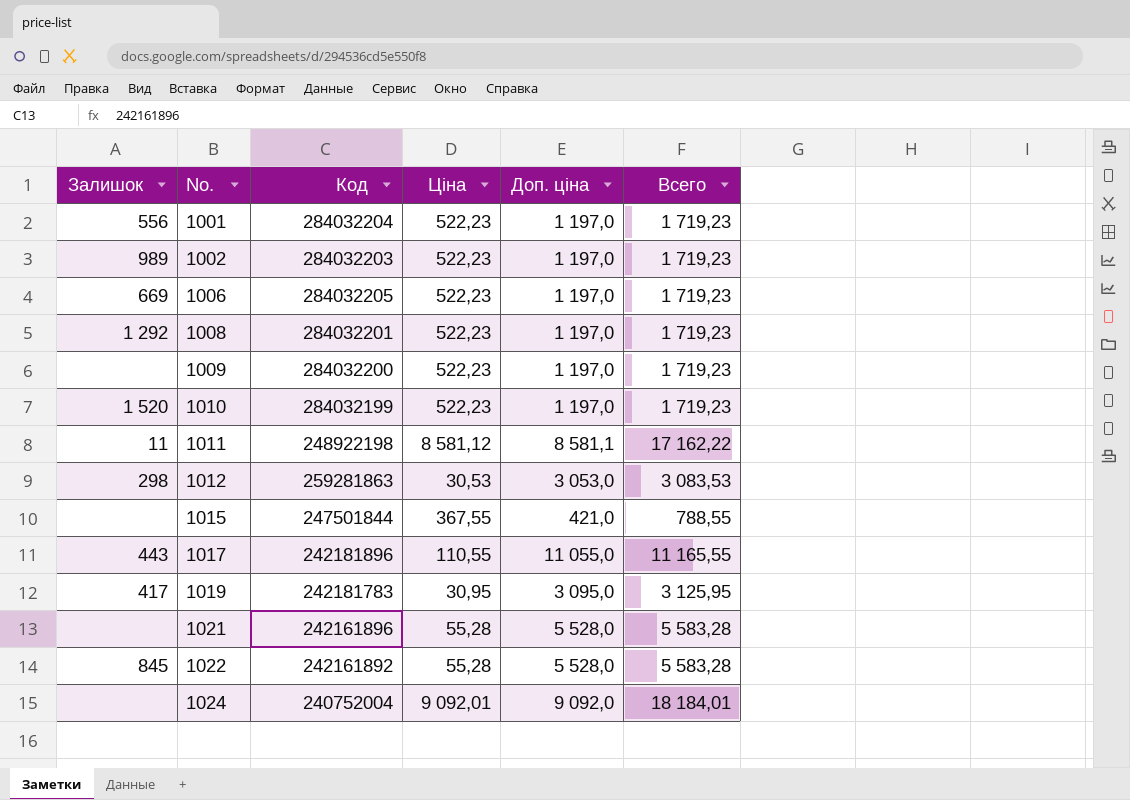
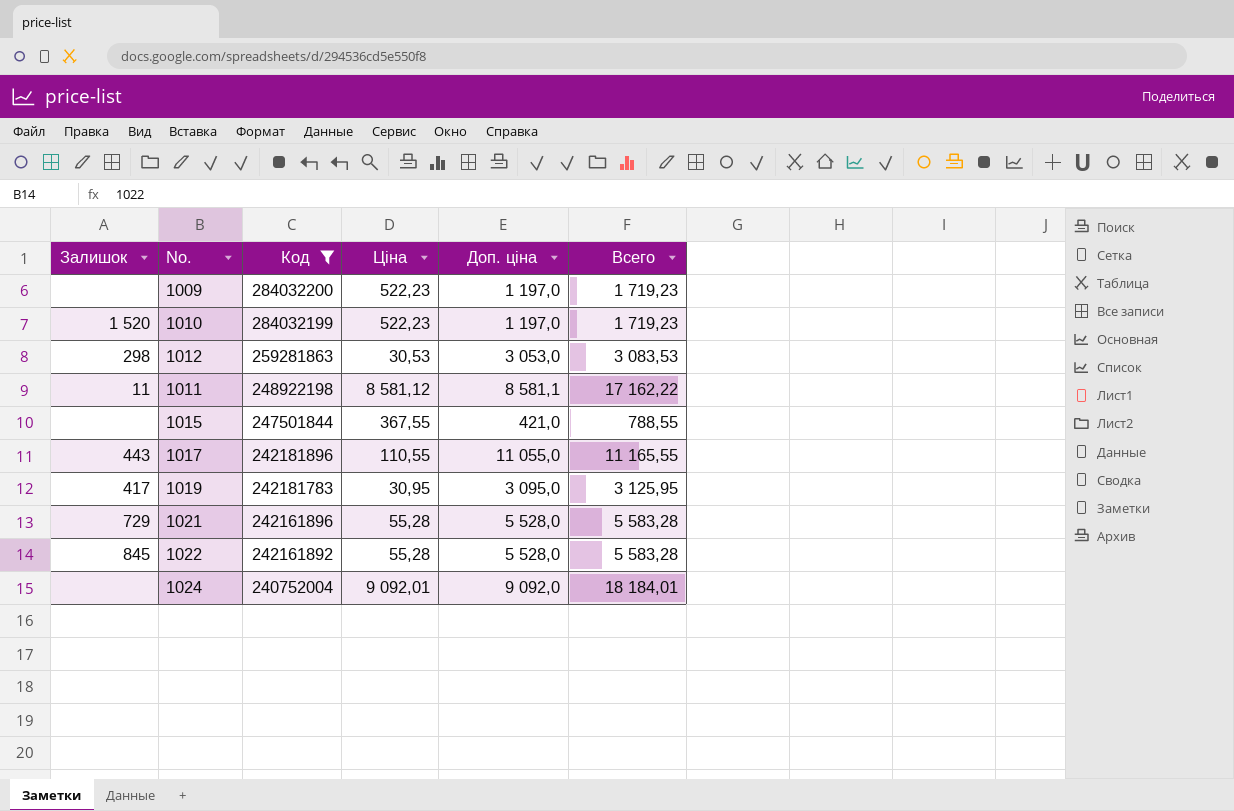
filter: none -> Код <= 284032200
row order: No. ascending -> Код descending
1021 | Залишок: none -> 729

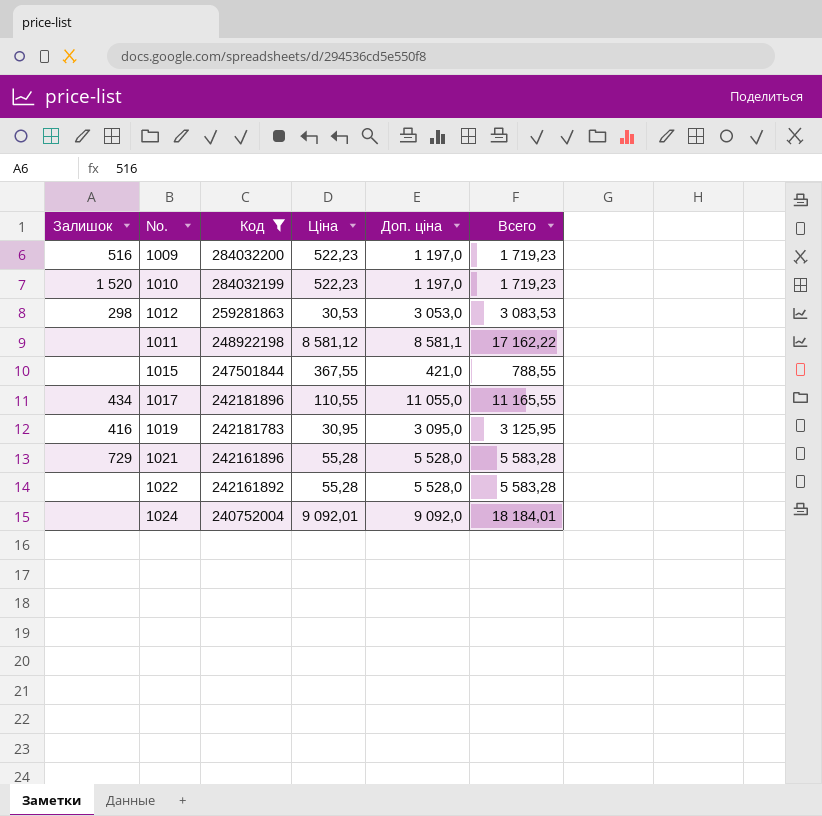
1009 | Залишок: none -> 516
1011 | Залишок: 11 -> none
1017 | Залишок: 443 -> 434
1019 | Залишок: 417 -> 416
1022 | Залишок: 845 -> none

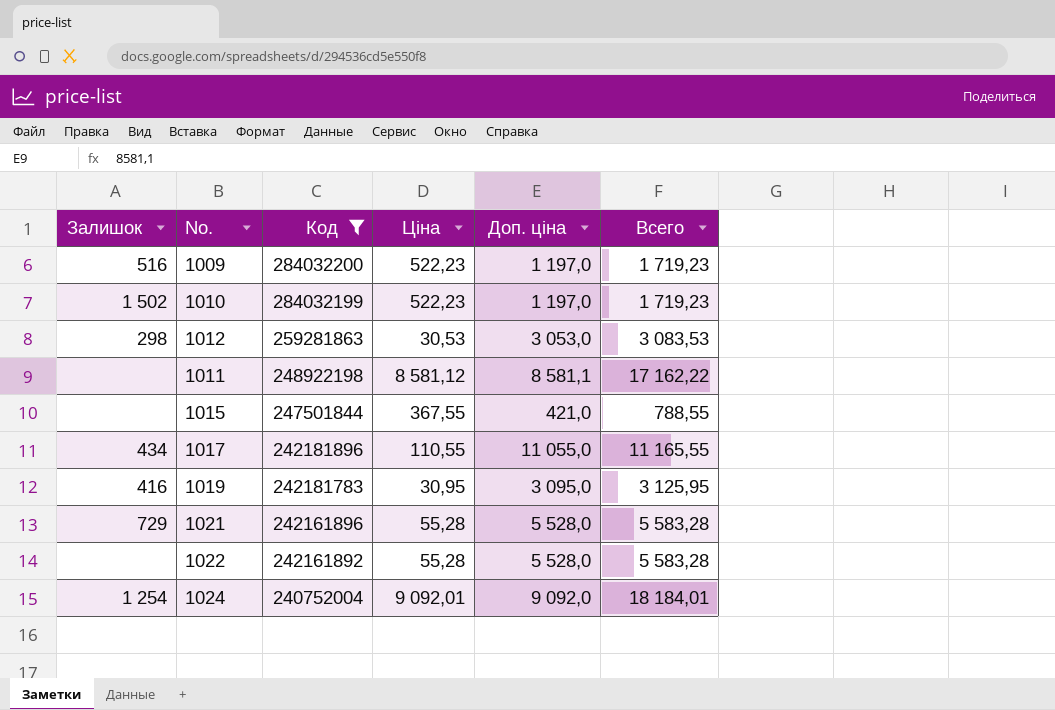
1010 | Залишок: 1 520 -> 1 502
1024 | Залишок: none -> 1 254

